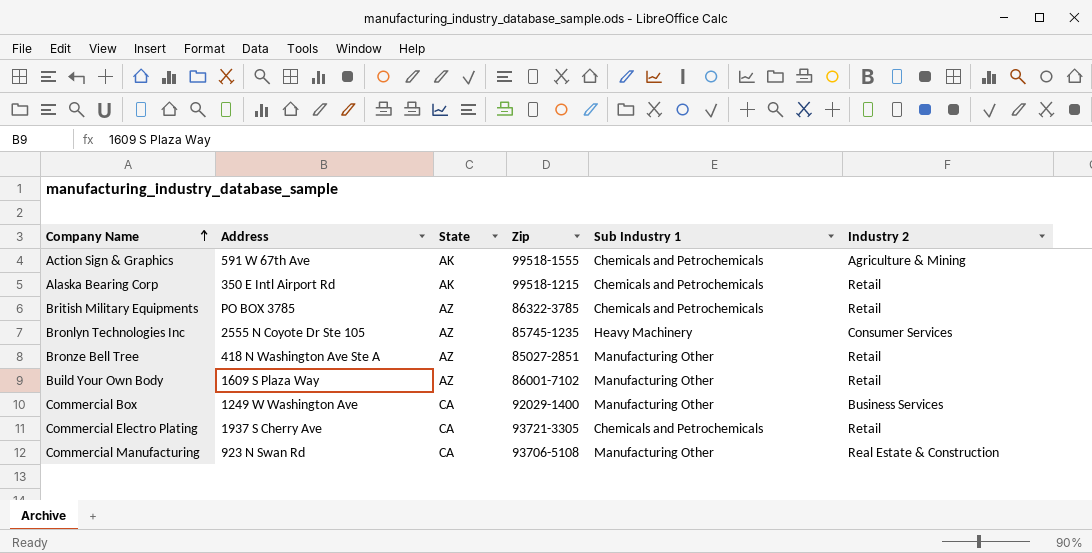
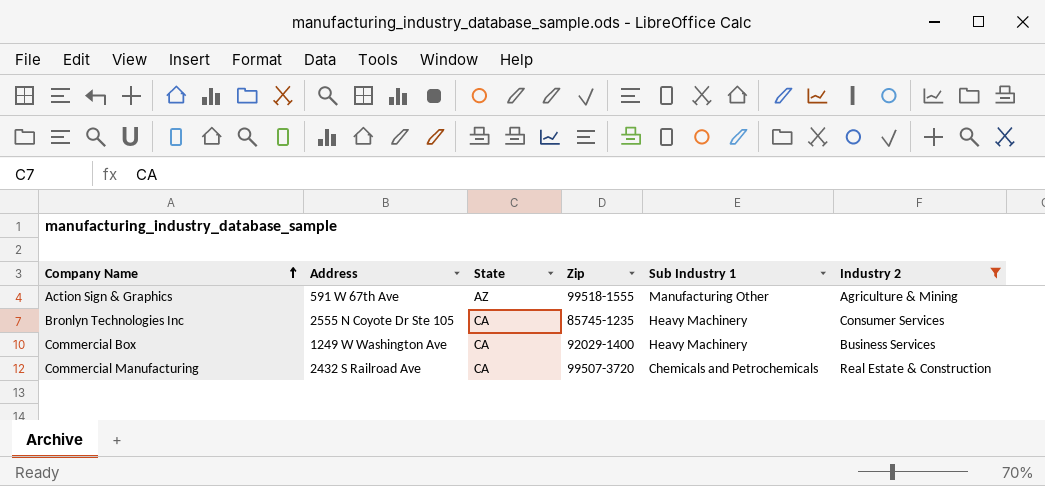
filter: none -> Industry 2 != Retail
Action Sign & Graphics | State: AK -> AZ
Action Sign & Graphics | Sub Industry 1: Chemicals and Petrochemicals -> Manufacturing Other
Bronlyn Technologies Inc | State: AZ -> CA
Commercial Box | Sub Industry 1: Manufacturing Other -> Heavy Machinery
Commercial Manufacturing | Address: 923 N Swan Rd -> 2432 S Railroad Ave
Commercial Manufacturing | Zip: 93706-5108 -> 99507-3720
Commercial Manufacturing | Sub Industry 1: Manufacturing Other -> Chemicals and Petrochemicals

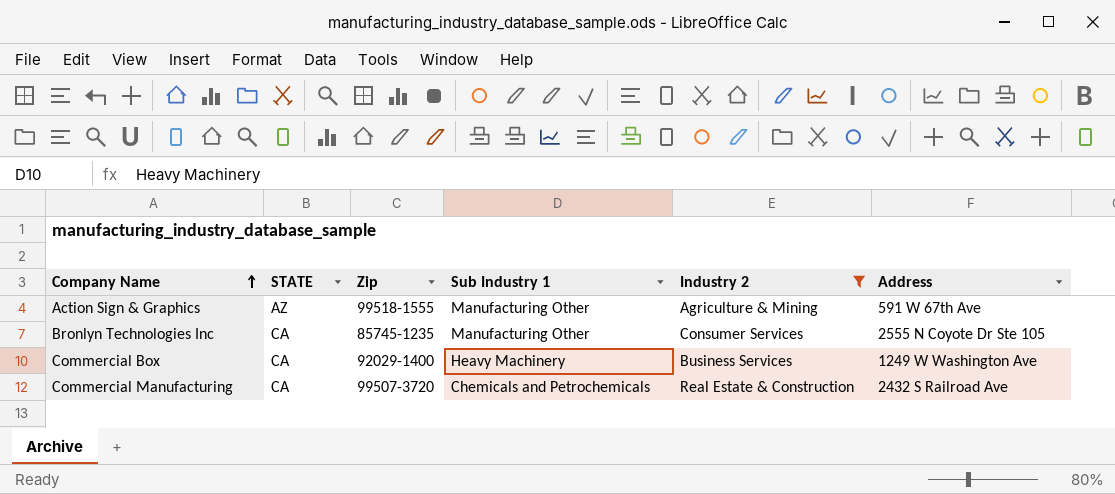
column name: State -> STATE
column Address | position: 2 -> 6
Bronlyn Technologies Inc | Sub Industry 1: Heavy Machinery -> Manufacturing Other

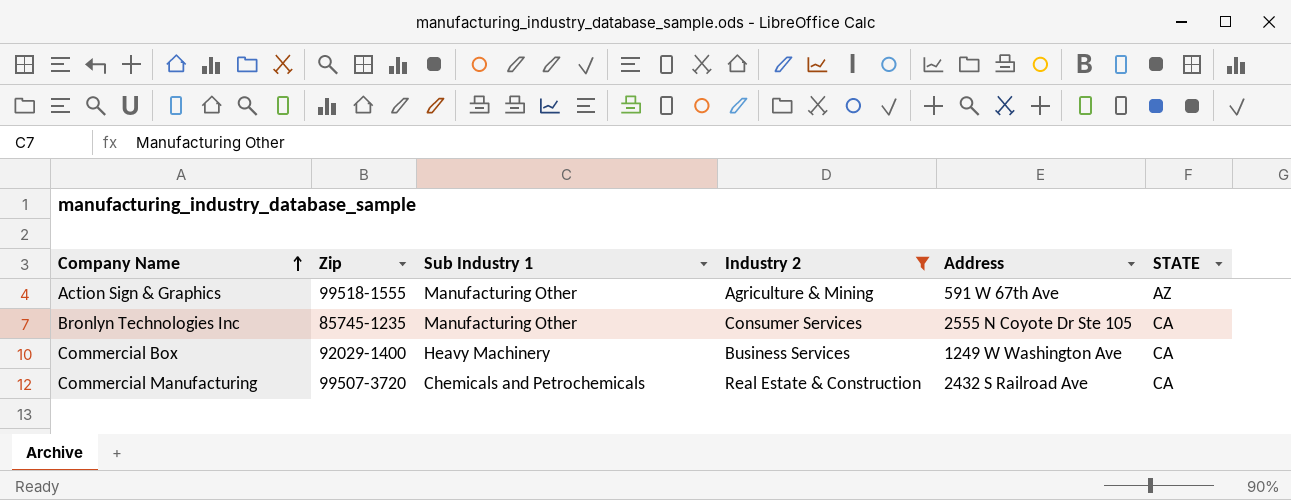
column STATE | position: 2 -> 6

